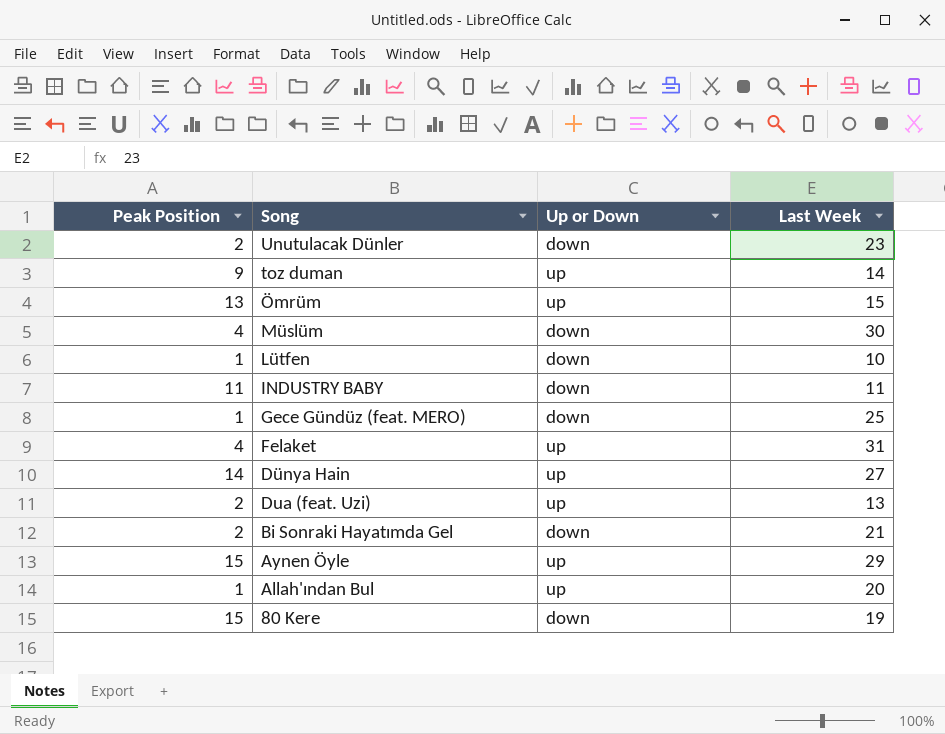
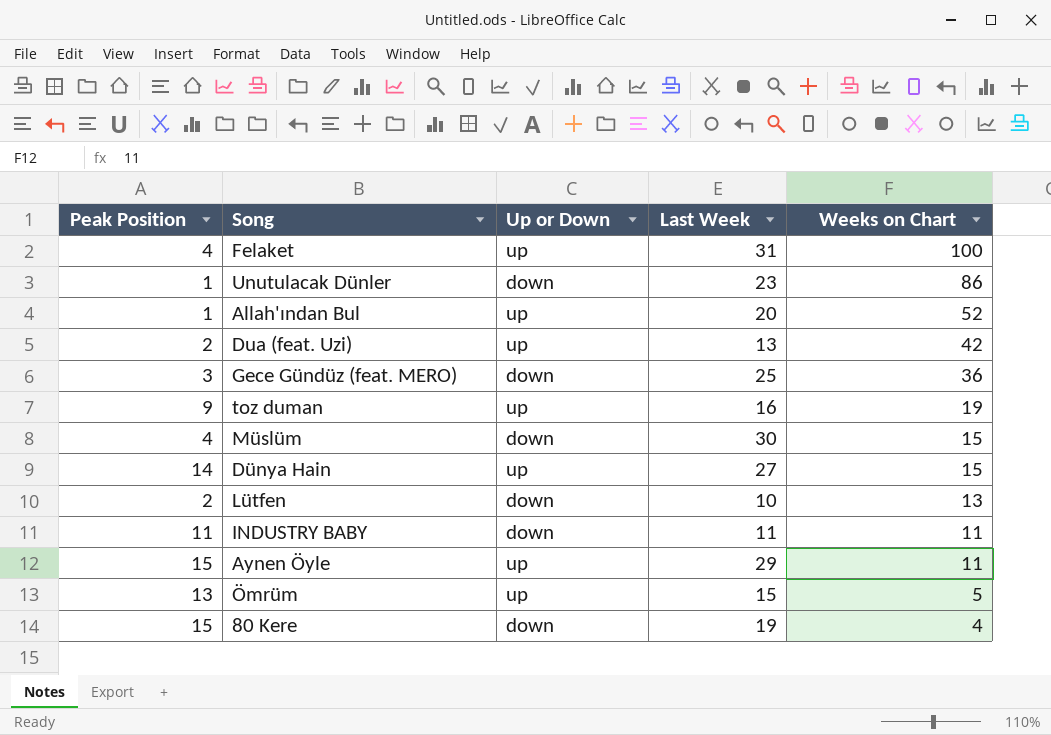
row order: Song descending -> Weeks on Chart descending
column Weeks on Chart | position: none -> 5
row Bi Sonraki Hayatımda Gel: 2 | down | 21 -> none
Unutulacak Dünler | Peak Position: 2 -> 1
Gece Gündüz (feat. MERO) | Peak Position: 1 -> 3
toz duman | Last Week: 14 -> 16
Lütfen | Peak Position: 1 -> 2

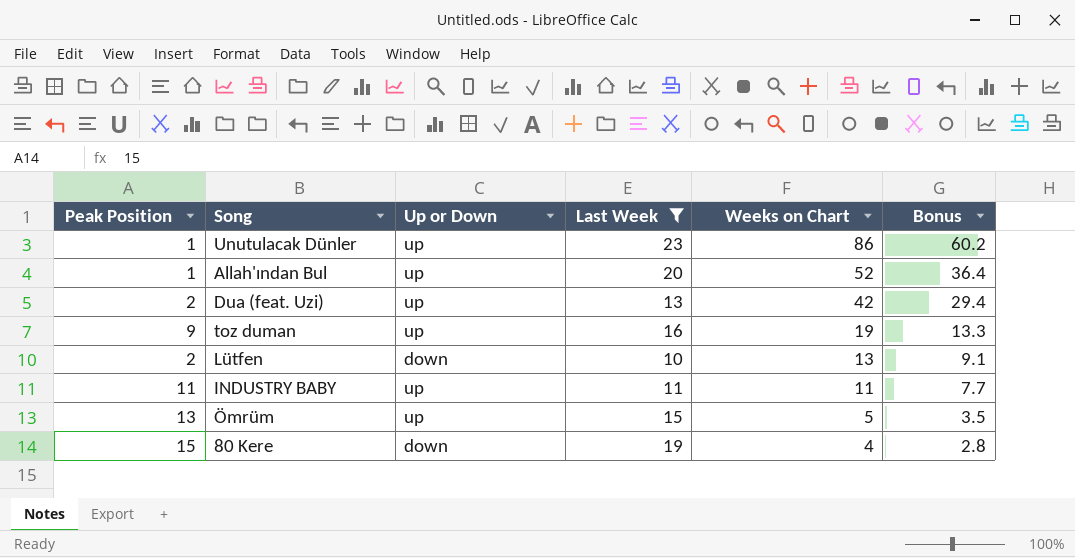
filter: none -> Last Week <= 23
column Bonus | formula: none -> [Weeks on Chart] * 0.7
Unutulacak Dünler | Up or Down: down -> up
INDUSTRY BABY | Up or Down: down -> up

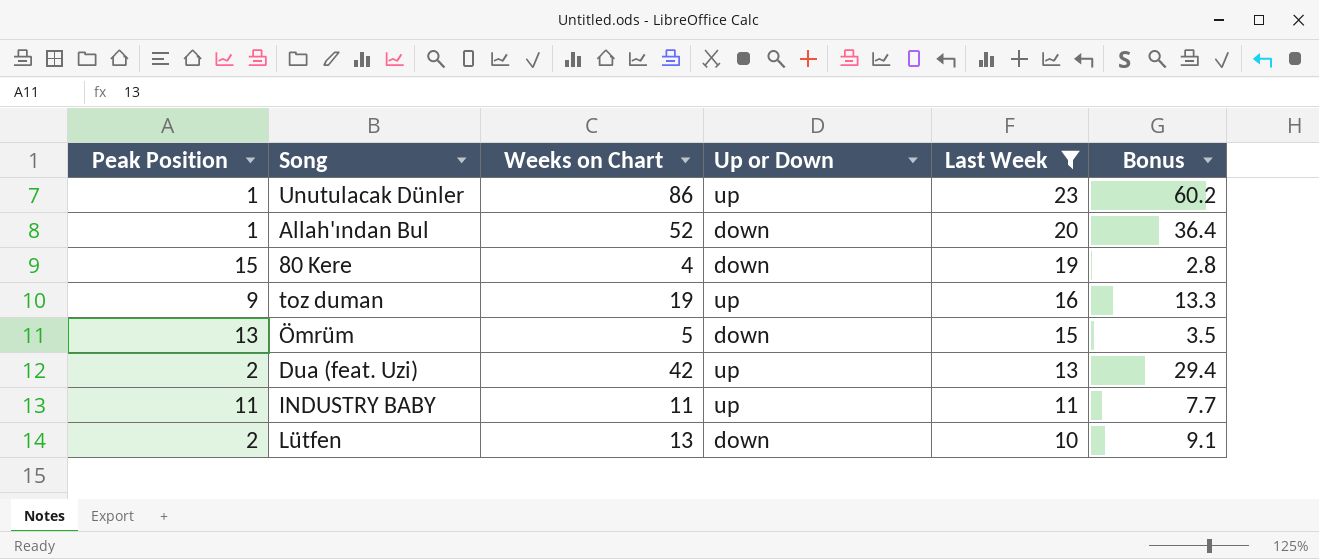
row order: Weeks on Chart descending -> Last Week descending
column Weeks on Chart | position: 5 -> 3
Allah'ından Bul | Up or Down: up -> down
Ömrüm | Up or Down: up -> down

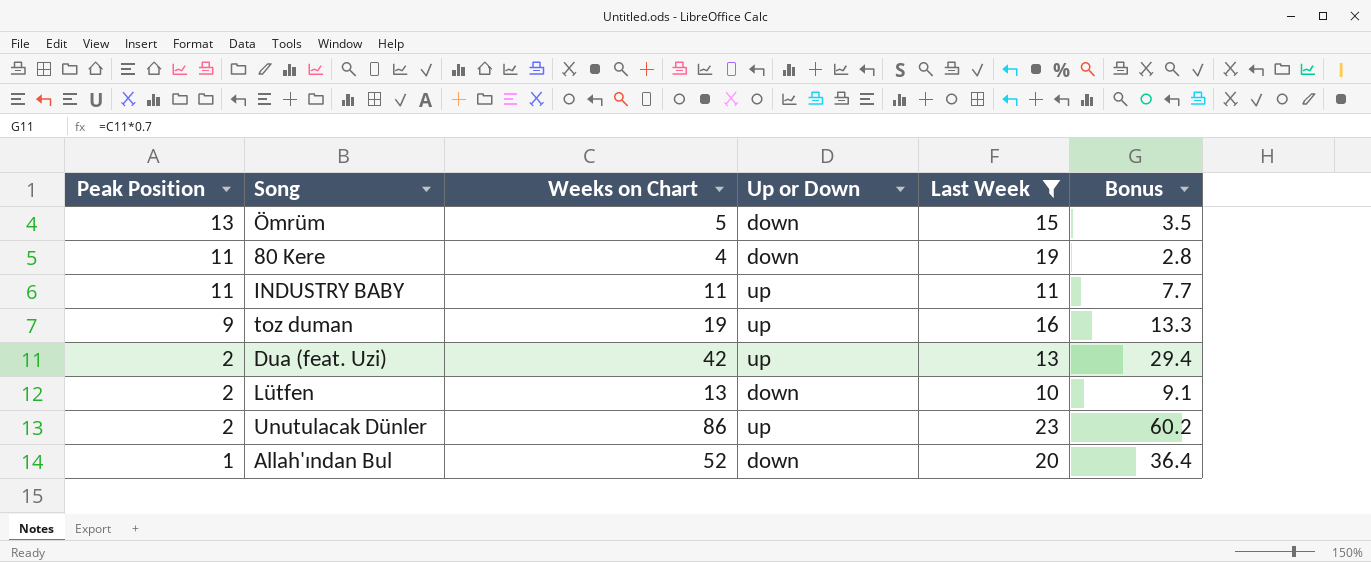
row order: Last Week descending -> Peak Position descending
80 Kere | Peak Position: 15 -> 11
Unutulacak Dünler | Peak Position: 1 -> 2

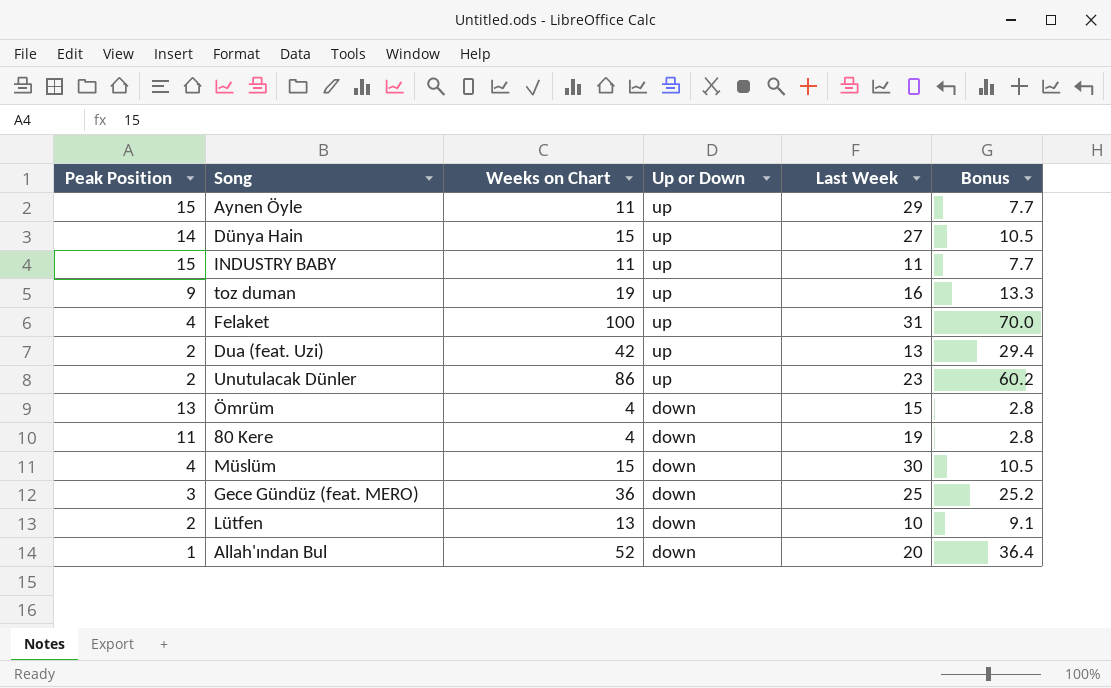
filter: Last Week <= 23 -> none
row order: Peak Position descending -> Up or Down descending
INDUSTRY BABY | Peak Position: 11 -> 15
Ömrüm | Weeks on Chart: 5 -> 4
Ömrüm | Bonus: 3.5 -> 2.8

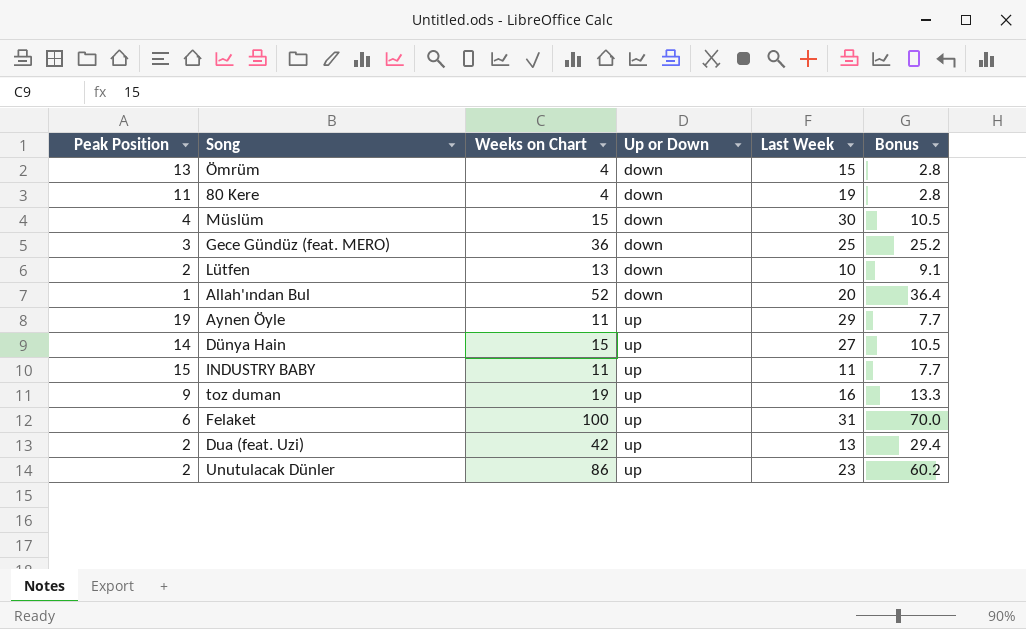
row order: Up or Down descending -> Up or Down ascending
Aynen Öyle | Peak Position: 15 -> 19
Felaket | Peak Position: 4 -> 6

